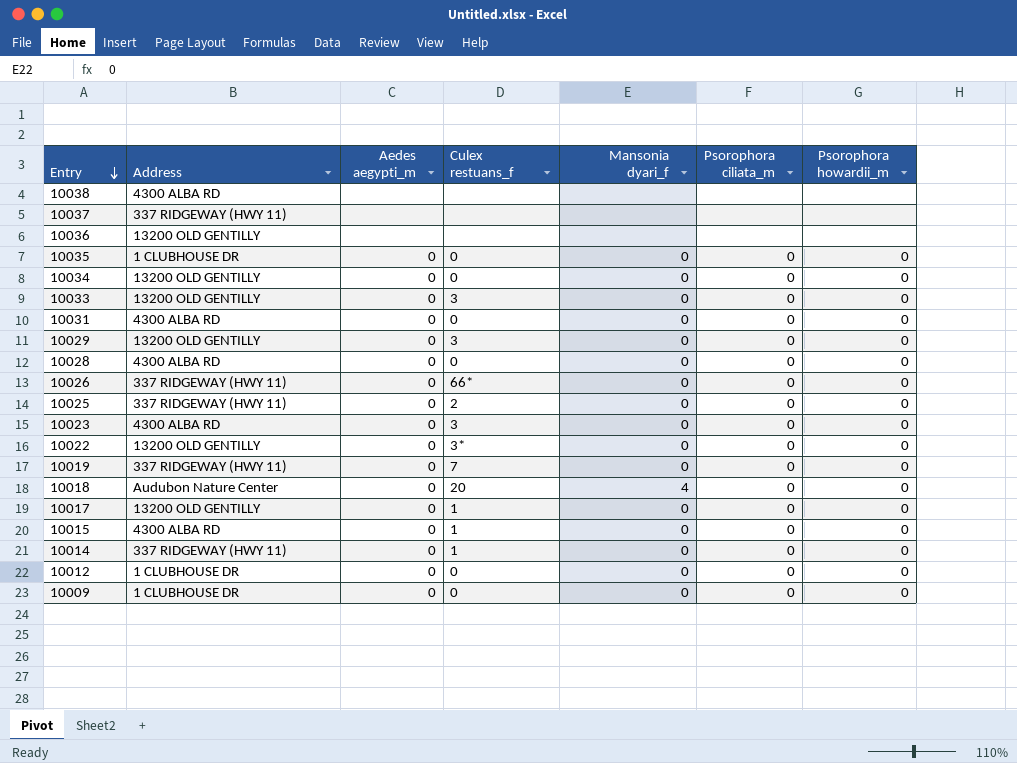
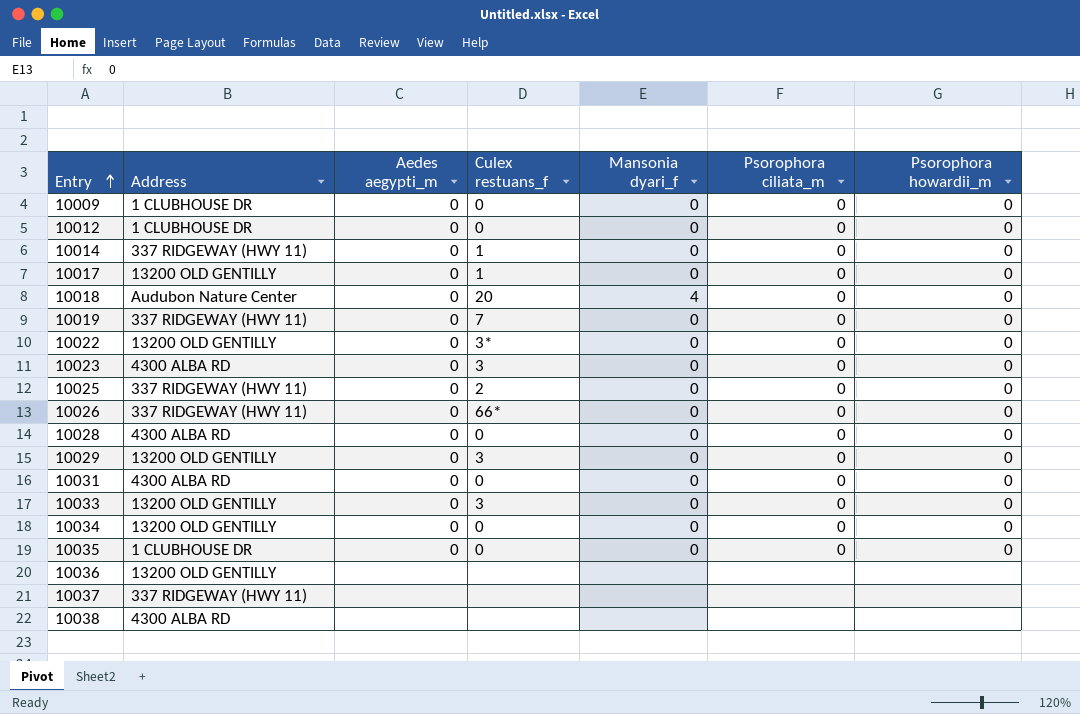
row order: Entry descending -> Entry ascending
row 10015: 4300 ALBA RD | 0 | 1 | 0 | 0 | 0 -> none

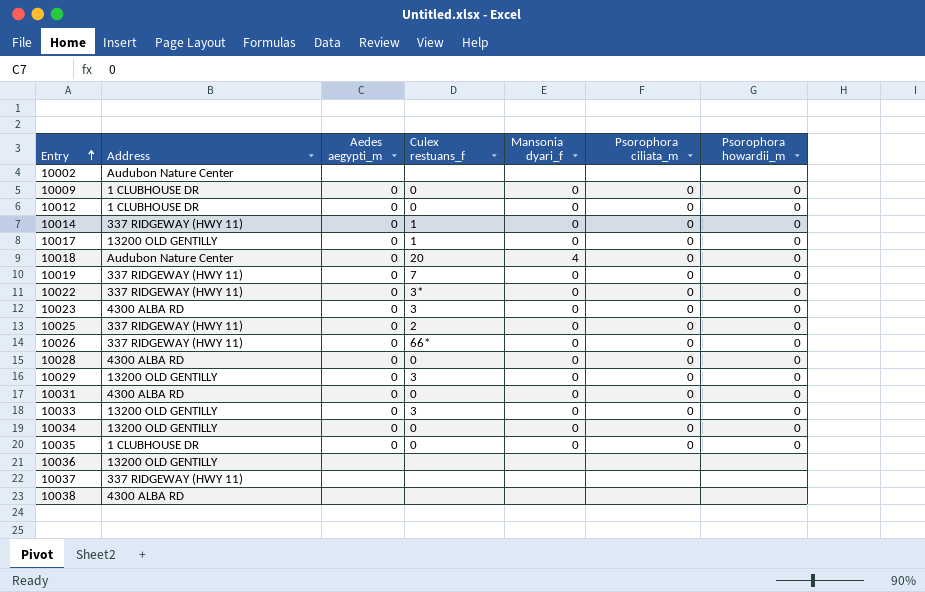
row 10002: none -> Audubon Nature Center | none | none | none | none | none
10022 | Address: 13200 OLD GENTILLY -> 337 RIDGEWAY (HWY 11)

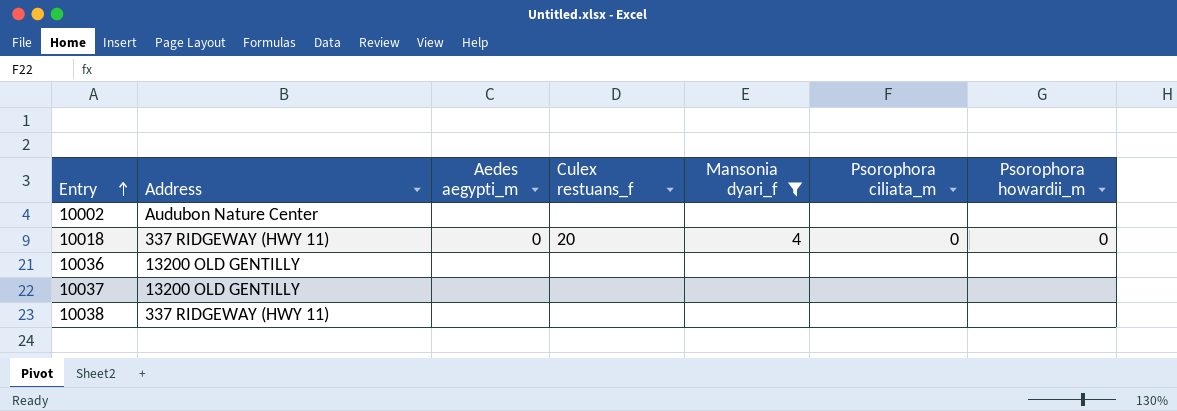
filter: none -> Mansonia dyari_f != 0
10018 | Address: Audubon Nature Center -> 337 RIDGEWAY (HWY 11)
10037 | Address: 337 RIDGEWAY (HWY 11) -> 13200 OLD GENTILLY
10038 | Address: 4300 ALBA RD -> 337 RIDGEWAY (HWY 11)

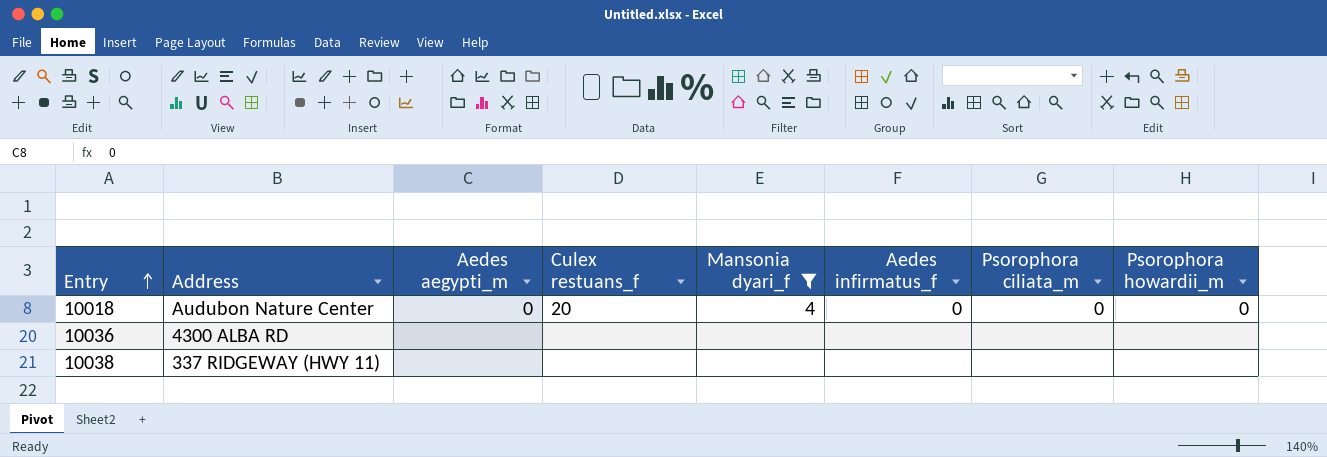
column Aedes infirmatus_f | position: none -> 6
row 10002: Audubon Nature Center | none | none | none | none | none -> none
row 10037: 13200 OLD GENTILLY | none | none | none | none | none -> none
10018 | Address: 337 RIDGEWAY (HWY 11) -> Audubon Nature Center
10036 | Address: 13200 OLD GENTILLY -> 4300 ALBA RD

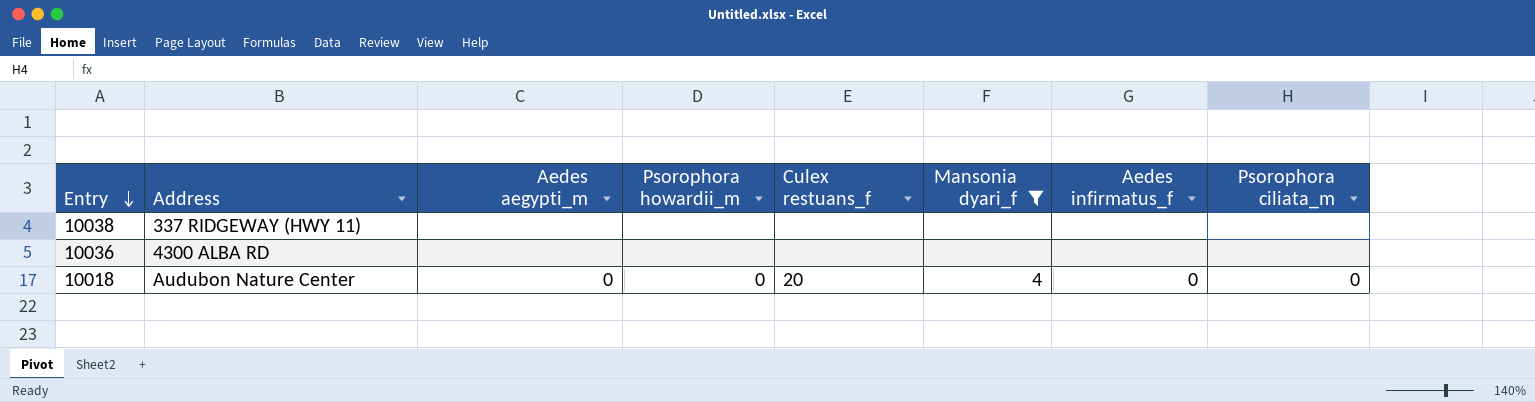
row order: Entry ascending -> Entry descending
column Psorophora howardii_m | position: 8 -> 4

